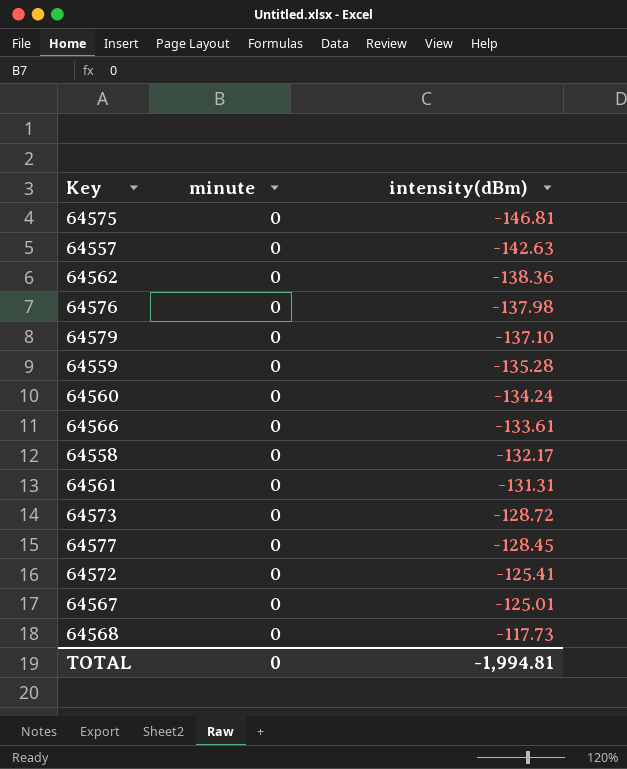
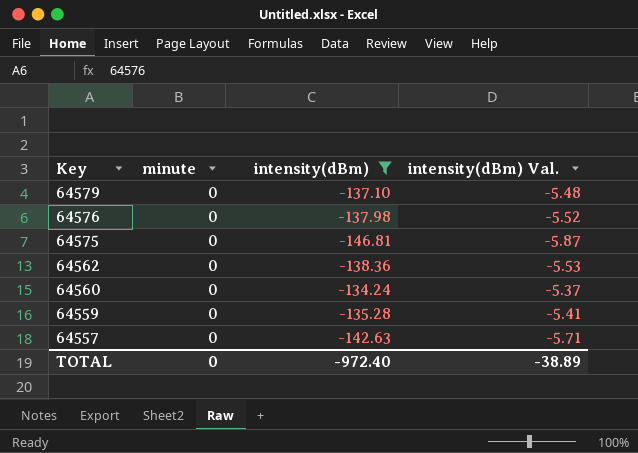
filter: none -> intensity(dBm) <= -134.24
row order: intensity(dBm) ascending -> Key descending
column intensity(dBm) Val. | formula: none -> [intensity(dBm)] * 0.04
TOTAL | intensity(dBm): -1,994.81 -> -972.40

